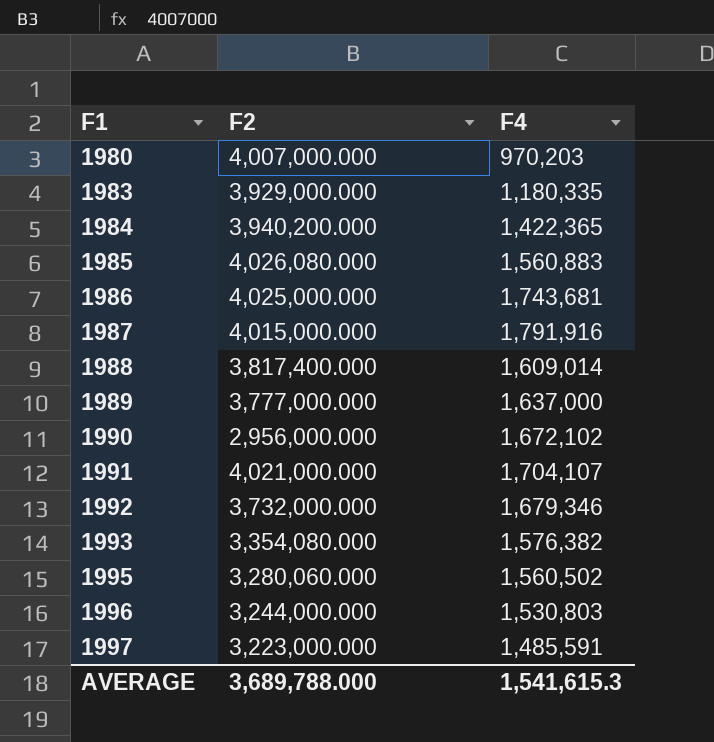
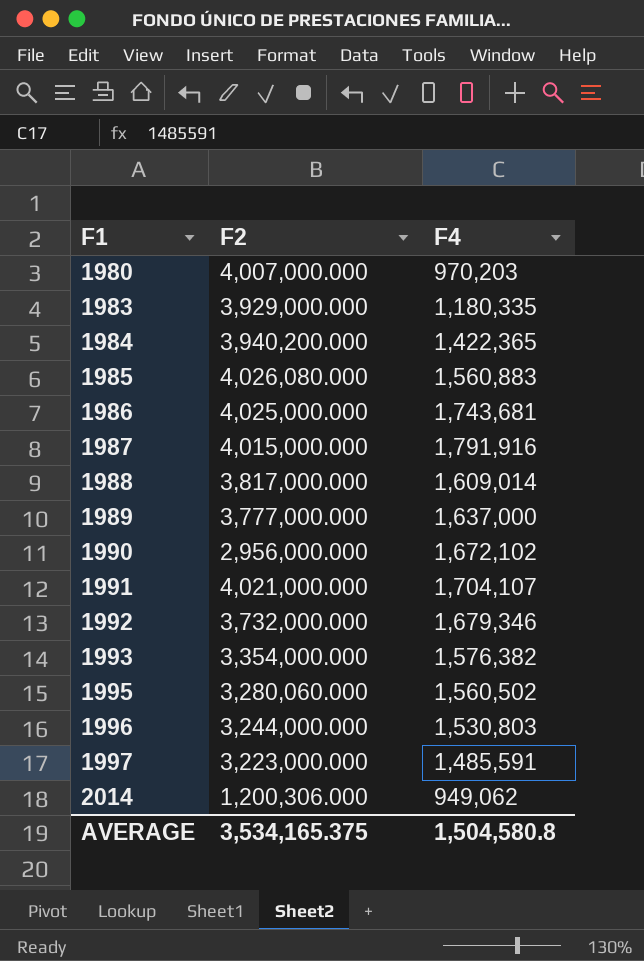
1988 | F2: 3,817,400.000 -> 3,817,000.000
1993 | F2: 3,354,080.000 -> 3,354,000.000
row 2014: none -> 1,200,306.000 | 949,062
AVERAGE | F2: 3,689,788.000 -> 3,534,165.375
AVERAGE | F4: 1,541,615.3 -> 1,504,580.8

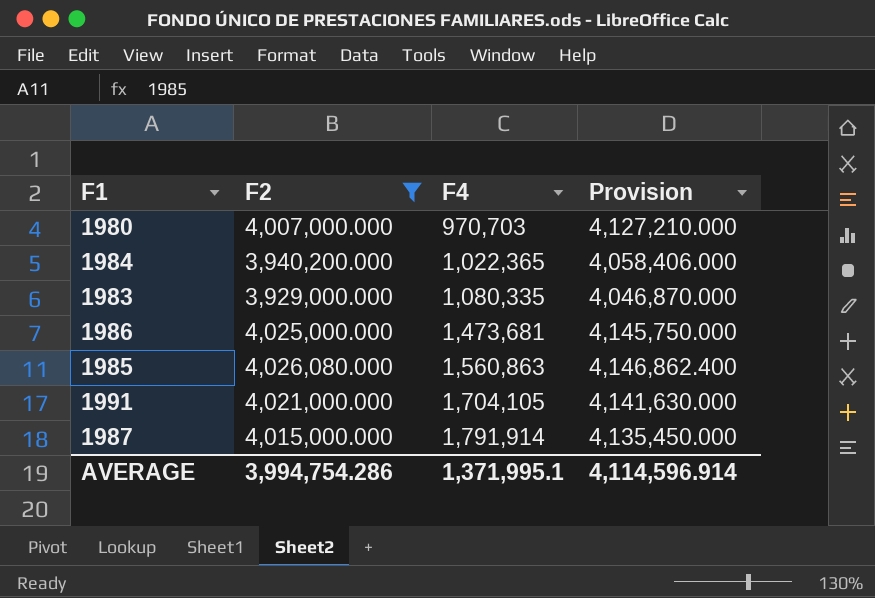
filter: none -> F2 >= 3,929,000.000
row order: F1 ascending -> F4 ascending
column Provision | formula: none -> [F2] * 1.03
1980 | F4: 970,203 -> 970,703
1984 | F4: 1,422,365 -> 1,022,365
1983 | F4: 1,180,335 -> 1,080,335
1986 | F4: 1,743,681 -> 1,473,681
1985 | F4: 1,560,883 -> 1,560,863
1991 | F4: 1,704,107 -> 1,704,105
1987 | F4: 1,791,916 -> 1,791,914
AVERAGE | F2: 3,534,165.375 -> 3,994,754.286
AVERAGE | F4: 1,504,580.8 -> 1,371,995.1

